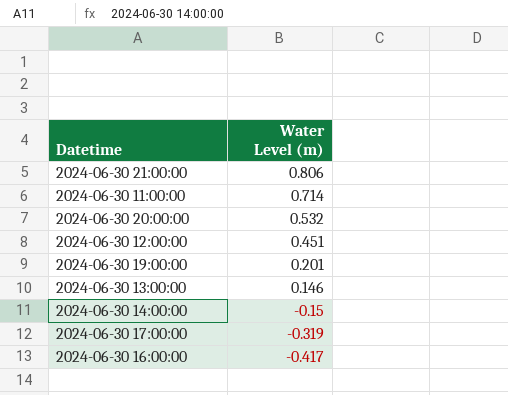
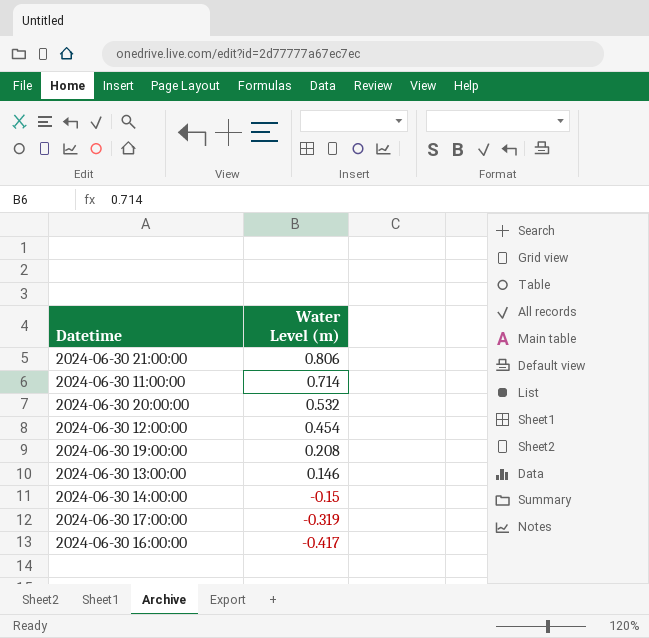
2024-06-30 12:00:00 | Water Level (m): 0.451 -> 0.454
2024-06-30 19:00:00 | Water Level (m): 0.201 -> 0.208

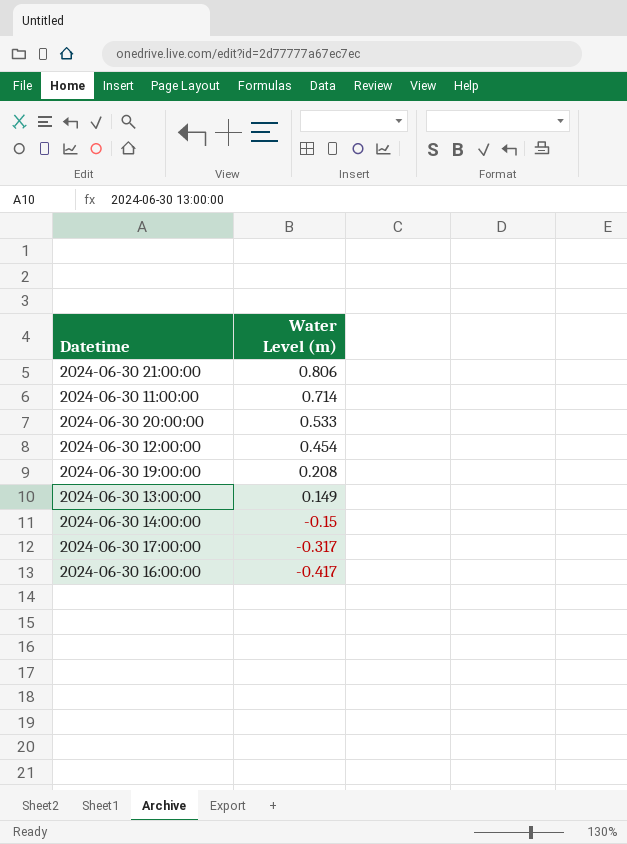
2024-06-30 20:00:00 | Water Level (m): 0.532 -> 0.533
2024-06-30 13:00:00 | Water Level (m): 0.146 -> 0.149
2024-06-30 17:00:00 | Water Level (m): -0.319 -> -0.317

